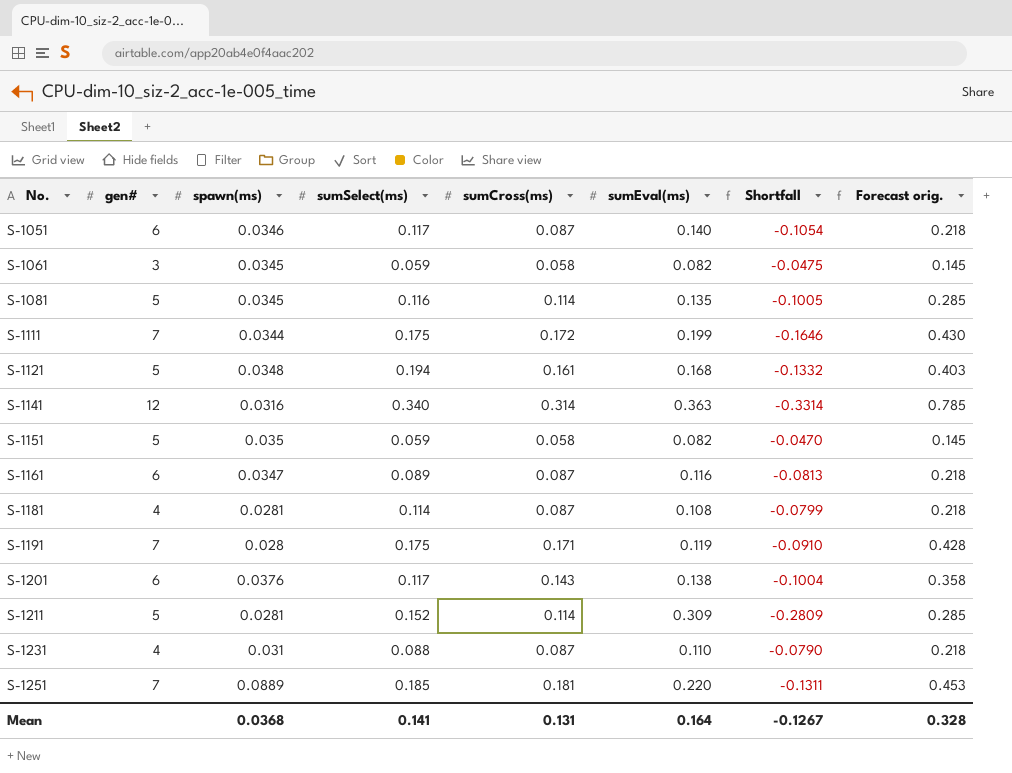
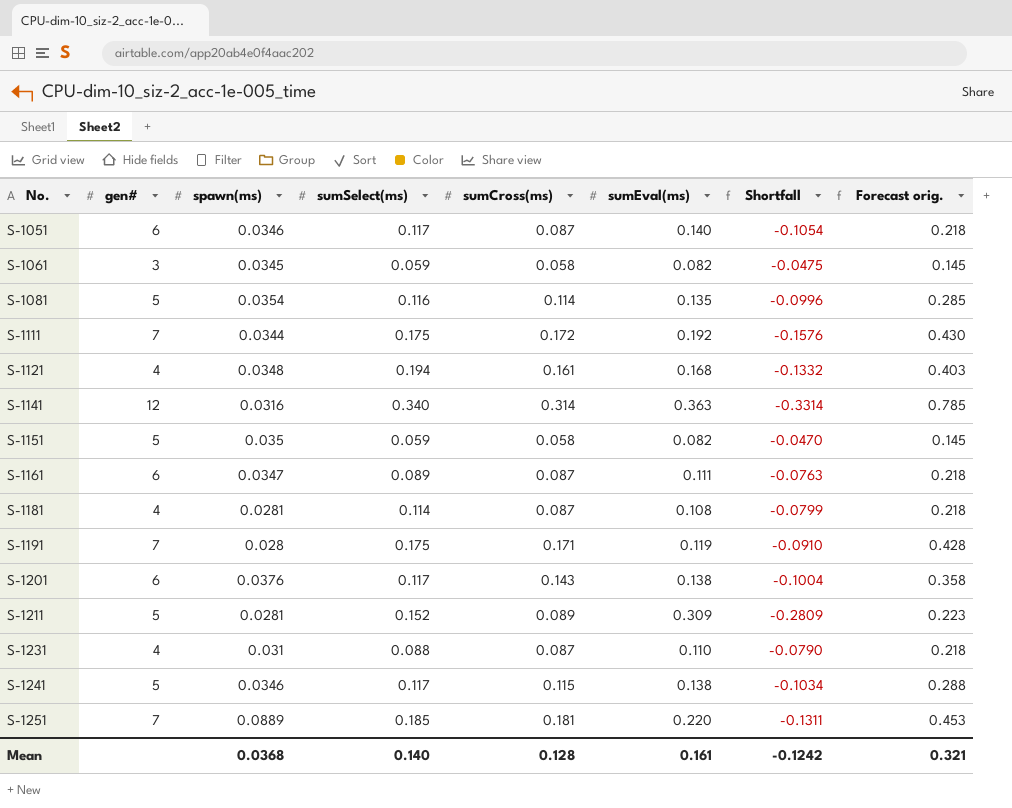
S-1081 | spawn(ms): 0.0345 -> 0.0354
S-1081 | Shortfall: -0.1005 -> -0.0996
S-1111 | sumEval(ms): 0.199 -> 0.192
S-1111 | Shortfall: -0.1646 -> -0.1576
S-1121 | gen#: 5 -> 4
S-1161 | sumEval(ms): 0.116 -> 0.111
S-1161 | Shortfall: -0.0813 -> -0.0763
S-1211 | sumCross(ms): 0.114 -> 0.089
S-1211 | Forecast orig.: 0.285 -> 0.223
row S-1241: none -> 5 | 0.0346 | 0.117 | 0.115 | 0.138 | -0.1034 | 0.288
Mean | sumSelect(ms): 0.141 -> 0.140
Mean | sumCross(ms): 0.131 -> 0.128
Mean | sumEval(ms): 0.164 -> 0.161
Mean | Shortfall: -0.1267 -> -0.1242
Mean | Forecast orig.: 0.328 -> 0.321

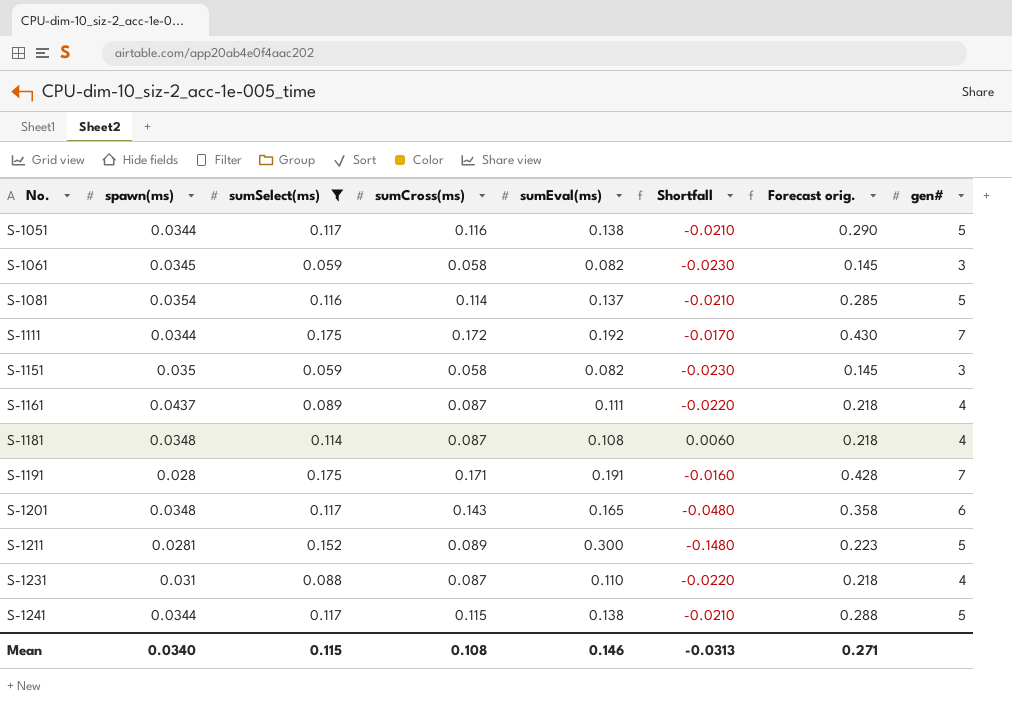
filter: none -> sumSelect(ms) <= 0.175
column Shortfall | formula: [spawn(ms)] - [sumEval(ms)] -> [sumSelect(ms)] - [sumEval(ms)]
column gen# | position: 2 -> 8
S-1051 | spawn(ms): 0.0346 -> 0.0344
S-1051 | sumCross(ms): 0.087 -> 0.116
S-1051 | sumEval(ms): 0.140 -> 0.138
S-1051 | Forecast orig.: 0.218 -> 0.290
S-1051 | gen#: 6 -> 5
S-1081 | sumEval(ms): 0.135 -> 0.137
S-1151 | gen#: 5 -> 3
S-1161 | spawn(ms): 0.0347 -> 0.0437
S-1161 | gen#: 6 -> 4
S-1181 | spawn(ms): 0.0281 -> 0.0348
S-1191 | sumEval(ms): 0.119 -> 0.191
S-1201 | spawn(ms): 0.0376 -> 0.0348
S-1201 | sumEval(ms): 0.138 -> 0.165
S-1211 | sumEval(ms): 0.309 -> 0.300
S-1241 | spawn(ms): 0.0346 -> 0.0344
Mean | spawn(ms): 0.0368 -> 0.0340
Mean | sumSelect(ms): 0.140 -> 0.115
Mean | sumCross(ms): 0.128 -> 0.108
Mean | sumEval(ms): 0.161 -> 0.146
Mean | Shortfall: -0.1242 -> -0.0313
Mean | Forecast orig.: 0.321 -> 0.271

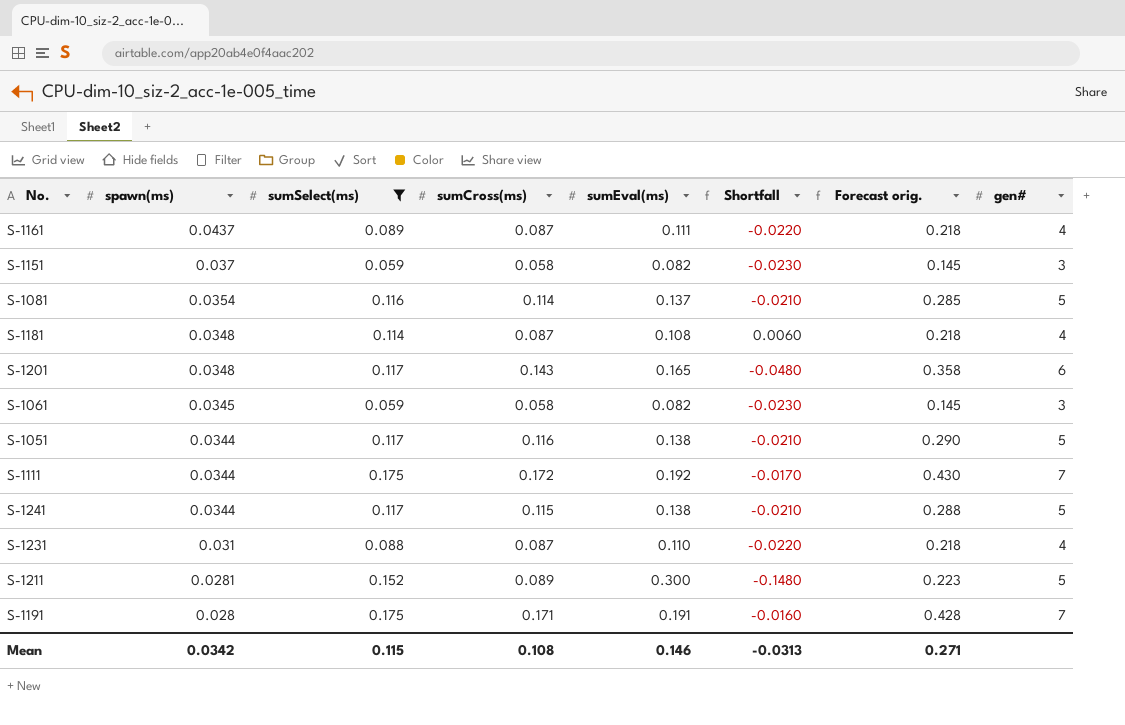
row order: No. ascending -> spawn(ms) descending
S-1151 | spawn(ms): 0.035 -> 0.037
Mean | spawn(ms): 0.0340 -> 0.0342

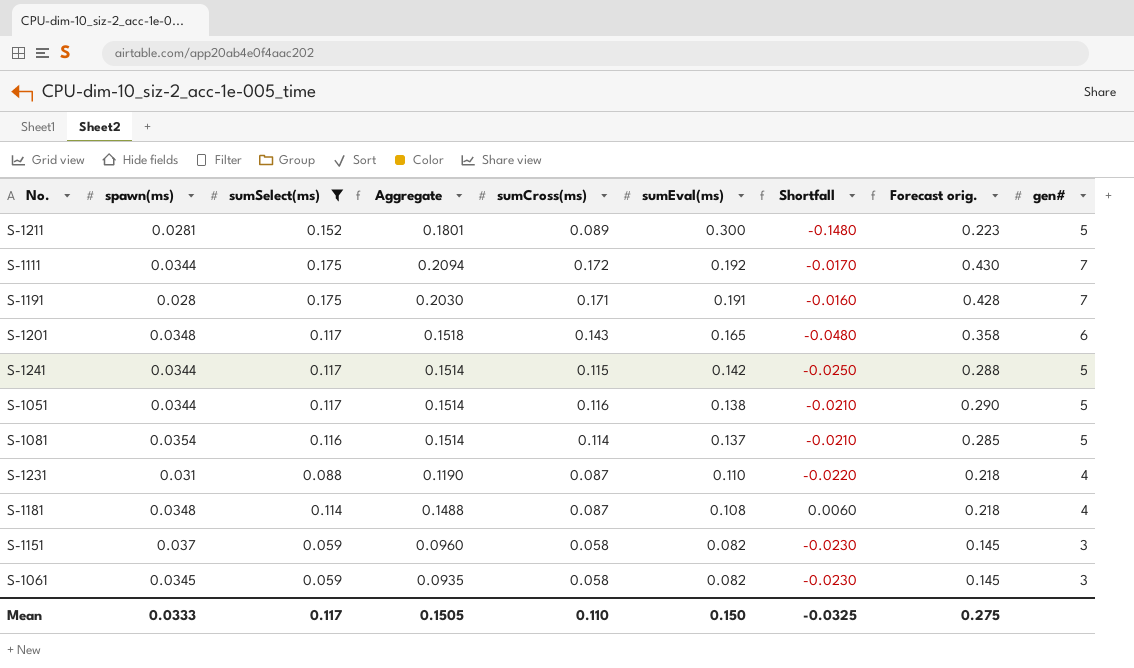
row order: spawn(ms) descending -> sumEval(ms) descending
column Aggregate | formula: none -> [spawn(ms)] + [sumSelect(ms)]
row S-1161: 0.0437 | 0.089 | 0.087 | 0.111 | -0.0220 | 0.218 | 4 -> none
S-1241 | sumEval(ms): 0.138 -> 0.142
S-1241 | Shortfall: -0.0210 -> -0.0250
Mean | spawn(ms): 0.0342 -> 0.0333
Mean | sumSelect(ms): 0.115 -> 0.117
Mean | sumCross(ms): 0.108 -> 0.110
Mean | sumEval(ms): 0.146 -> 0.150
Mean | Shortfall: -0.0313 -> -0.0325
Mean | Forecast orig.: 0.271 -> 0.275

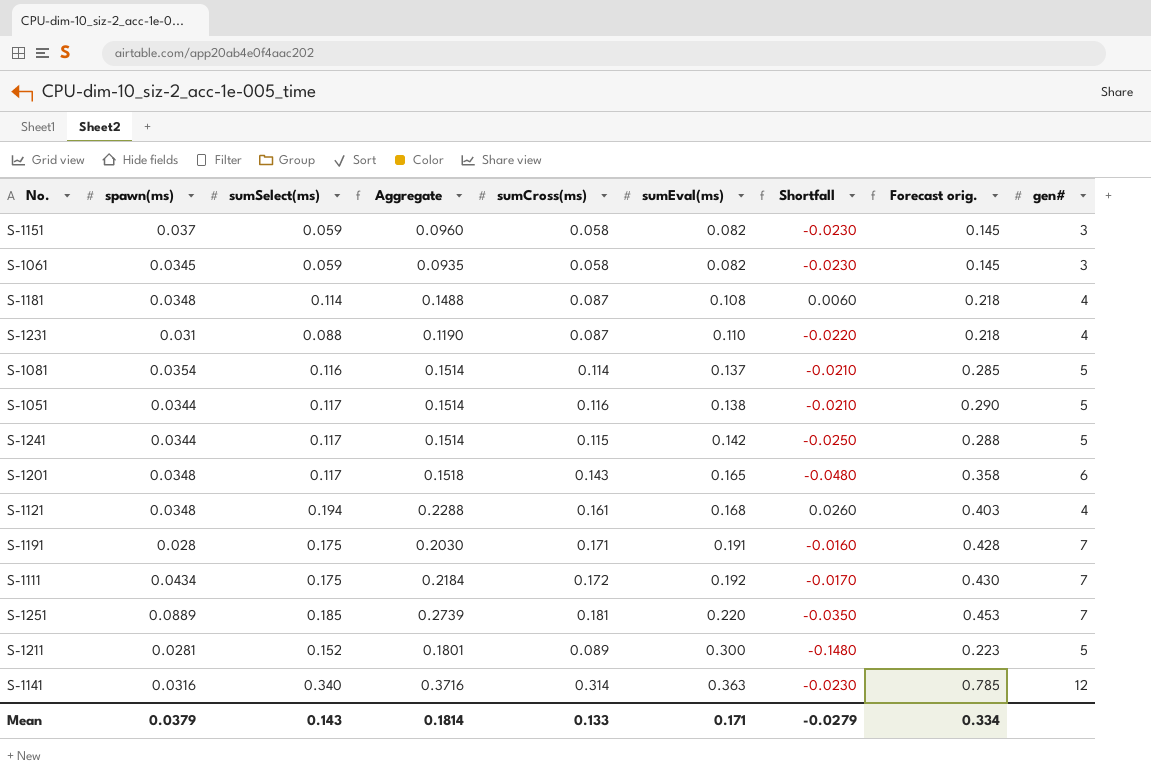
filter: sumSelect(ms) <= 0.175 -> none
row order: sumEval(ms) descending -> sumEval(ms) ascending
S-1111 | spawn(ms): 0.0344 -> 0.0434
S-1111 | Aggregate: 0.2094 -> 0.2184
Mean | spawn(ms): 0.0333 -> 0.0379
Mean | sumSelect(ms): 0.117 -> 0.143
Mean | Aggregate: 0.1505 -> 0.1814
Mean | sumCross(ms): 0.110 -> 0.133
Mean | sumEval(ms): 0.150 -> 0.171
Mean | Shortfall: -0.0325 -> -0.0279
Mean | Forecast orig.: 0.275 -> 0.334

